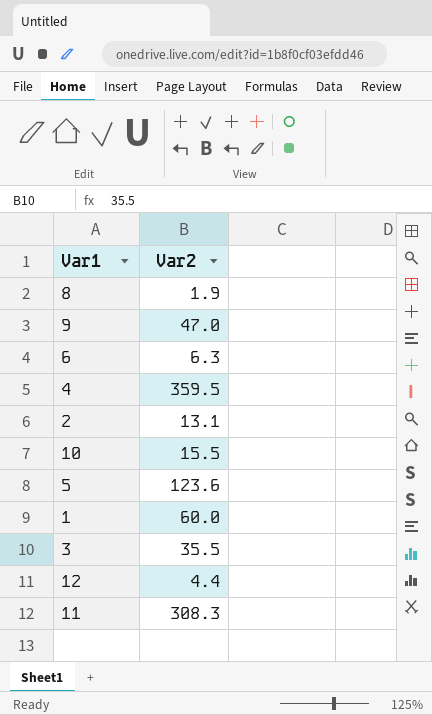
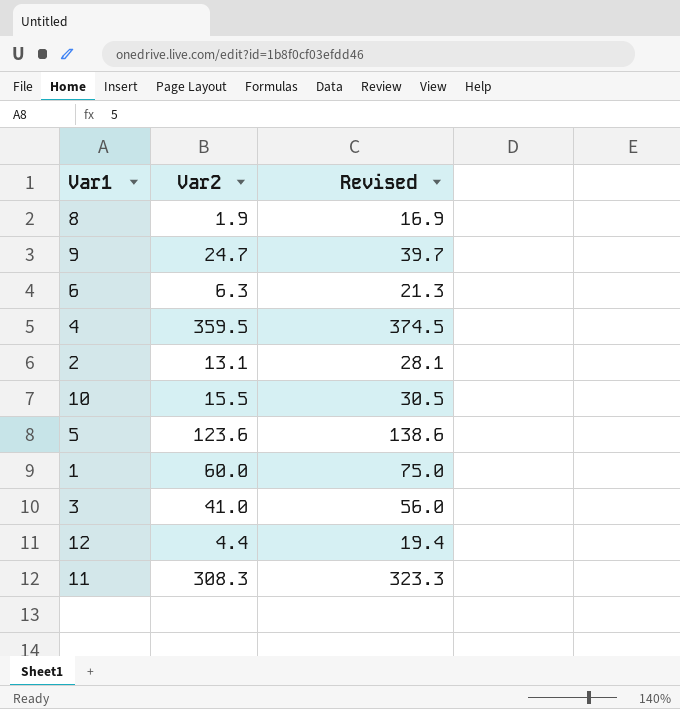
column Revised | formula: none -> [Var2] + 15
9 | Var2: 47.0 -> 24.7
3 | Var2: 35.5 -> 41.0

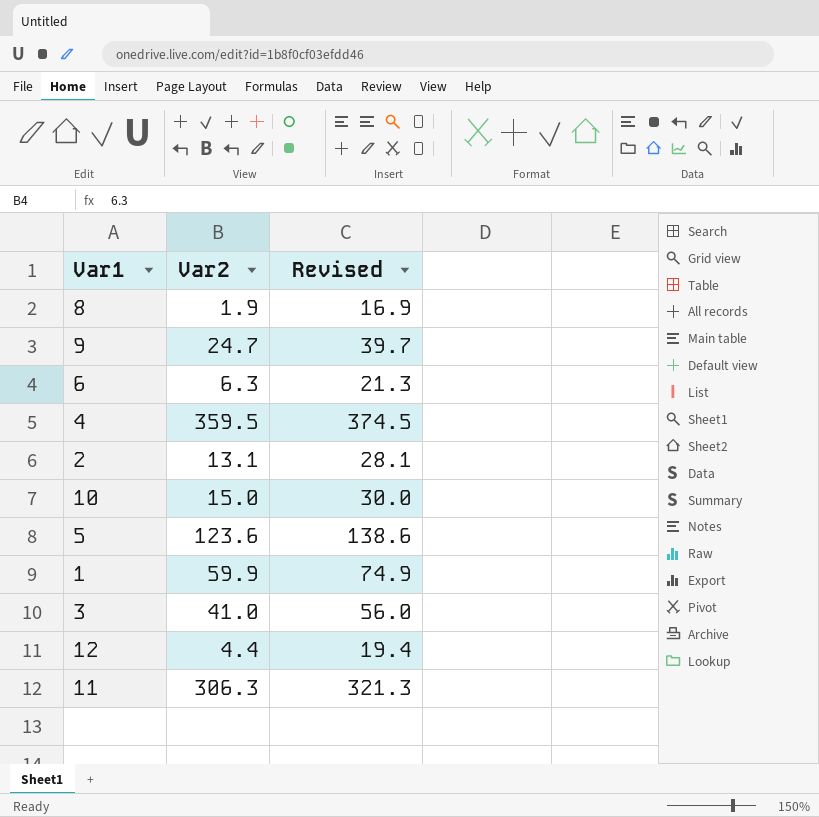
10 | Var2: 15.5 -> 15.0
10 | Revised: 30.5 -> 30.0
1 | Var2: 60.0 -> 59.9
1 | Revised: 75.0 -> 74.9
11 | Var2: 308.3 -> 306.3
11 | Revised: 323.3 -> 321.3

